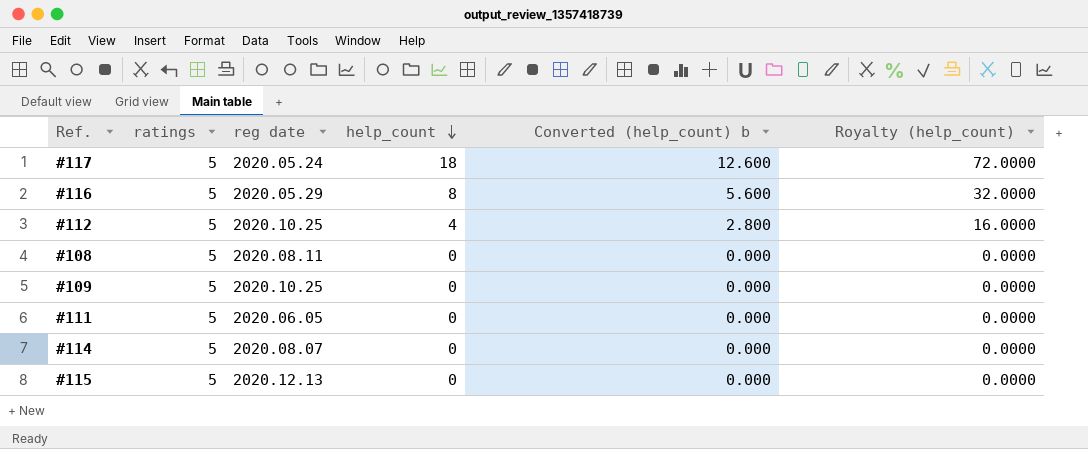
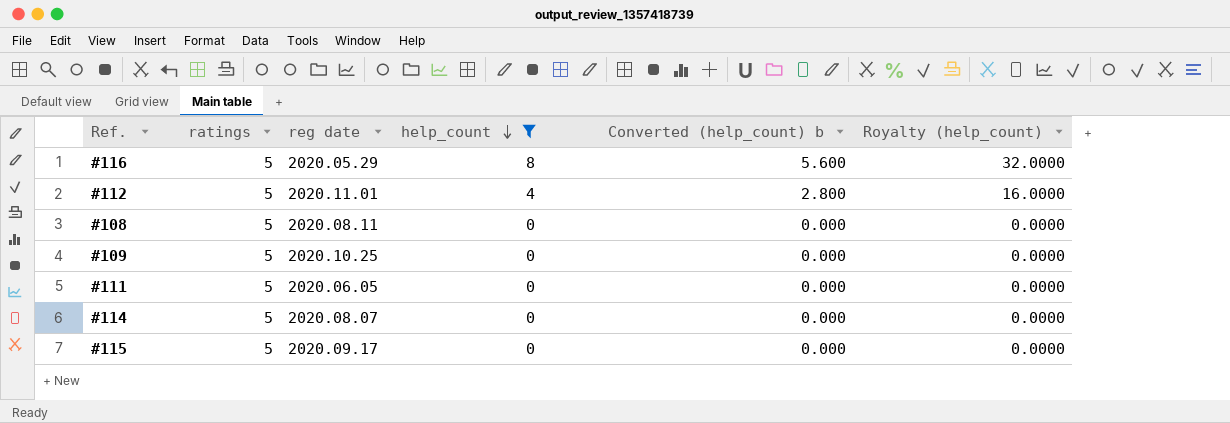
filter: none -> help_count != 18
#112 | reg date: 2020.10.25 -> 2020.11.01
#115 | reg date: 2020.12.13 -> 2020.09.17

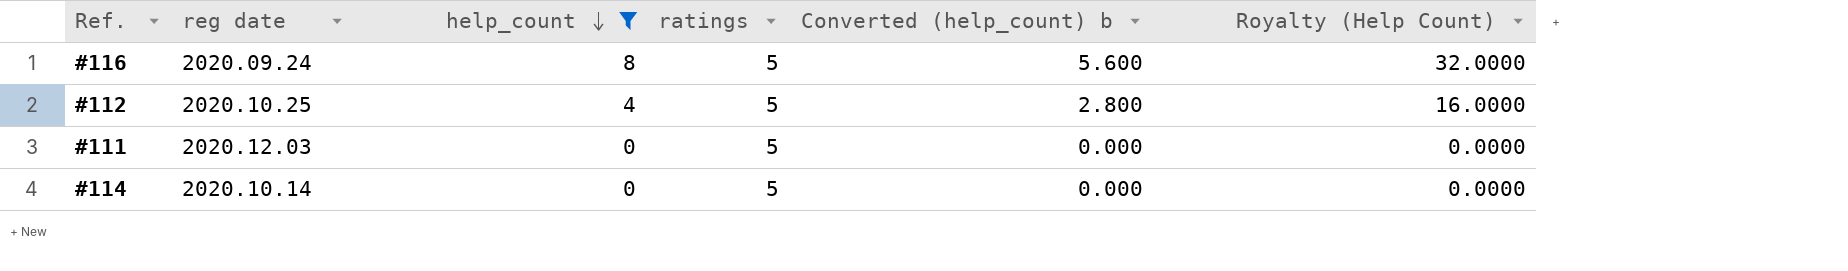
column ratings | position: 2 -> 4
column name: Royalty (help_count) -> Royalty (Help Count)
row #108: 5 | 2020.08.11 | 0 | 0.000 | 0.0000 -> none
row #109: 5 | 2020.10.25 | 0 | 0.000 | 0.0000 -> none
row #115: 5 | 2020.09.17 | 0 | 0.000 | 0.0000 -> none
#116 | reg date: 2020.05.29 -> 2020.09.24
#112 | reg date: 2020.11.01 -> 2020.10.25
#111 | reg date: 2020.06.05 -> 2020.12.03
#114 | reg date: 2020.08.07 -> 2020.10.14

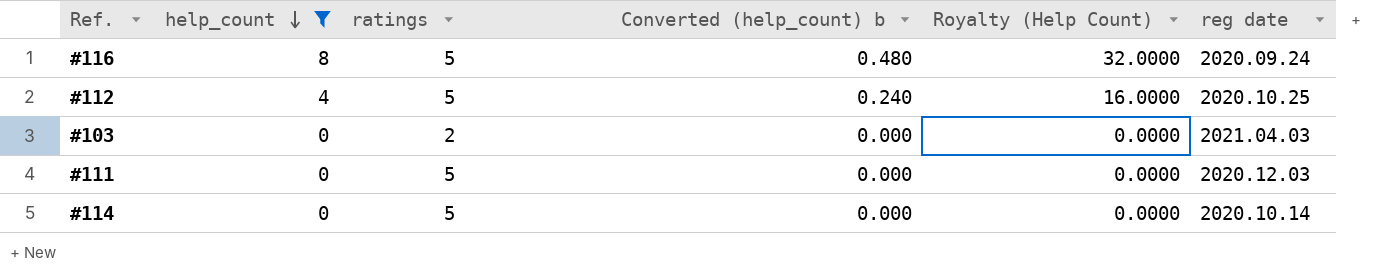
column Converted (help_count) b | formula: [help_count] * 0.7 -> [help_count] * 0.06
column reg date | position: 2 -> 6
row #103: none -> 0 | 2 | 0.000 | 0.0000 | 2021.04.03

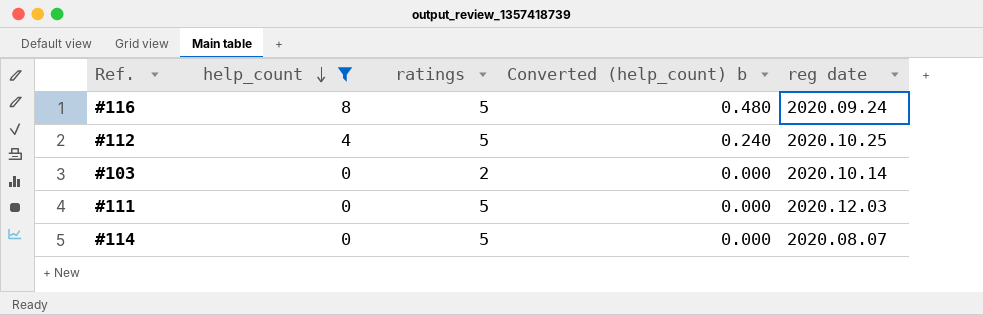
column Royalty (Help Count) | formula: [help_count] * 4 -> none
#103 | reg date: 2021.04.03 -> 2020.10.14
#114 | reg date: 2020.10.14 -> 2020.08.07

